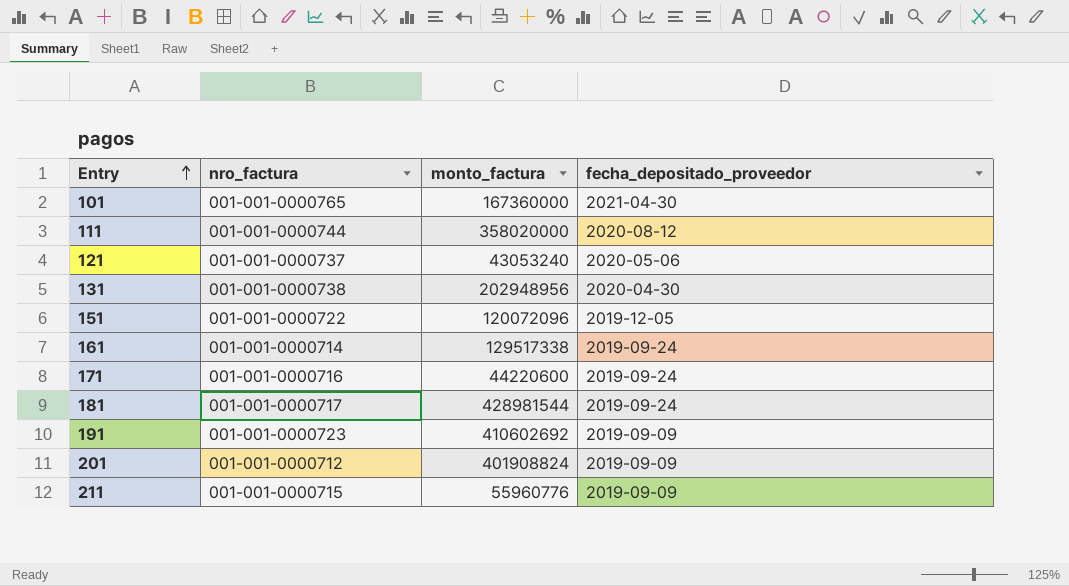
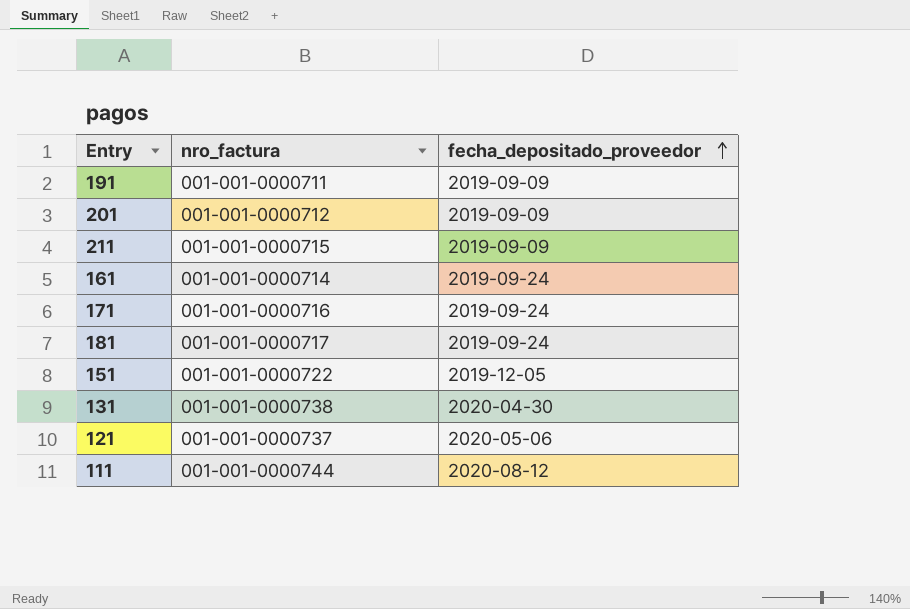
row order: Entry ascending -> fecha_depositado_proveedor ascending
column monto_factura | position: 3 -> none
row 101: 001-001-0000765 | 167360000 | 2021-04-30 -> none
191 | nro_factura: 001-001-0000723 -> 001-001-0000711

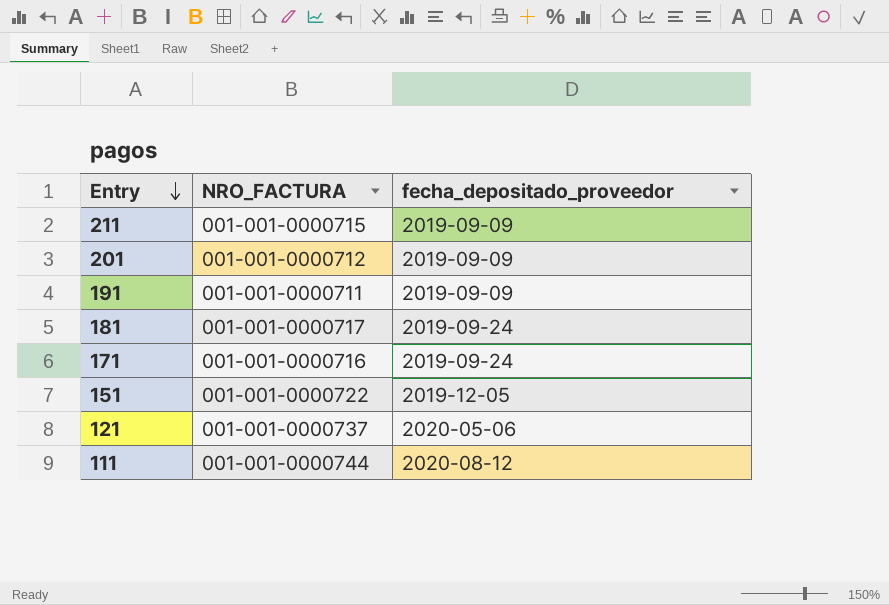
row order: fecha_depositado_proveedor ascending -> Entry descending
column name: nro_factura -> NRO_FACTURA
row 161: 001-001-0000714 | 2019-09-24 -> none
row 131: 001-001-0000738 | 2020-04-30 -> none

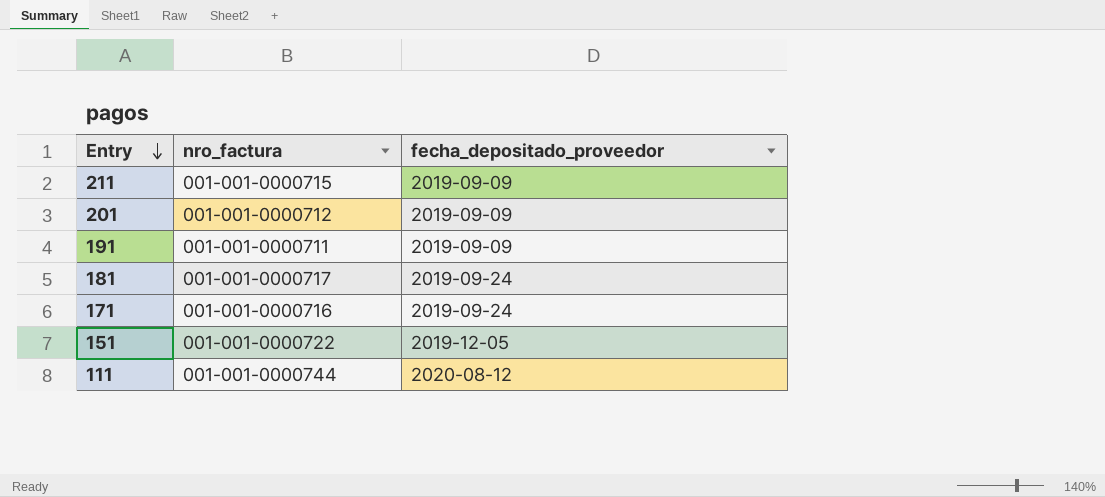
column name: NRO_FACTURA -> nro_factura
row 121: 001-001-0000737 | 2020-05-06 -> none

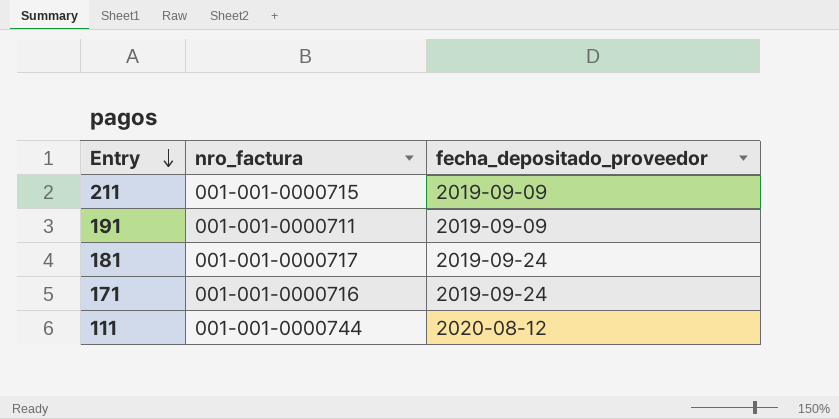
row 201: 001-001-0000712 | 2019-09-09 -> none
row 151: 001-001-0000722 | 2019-12-05 -> none

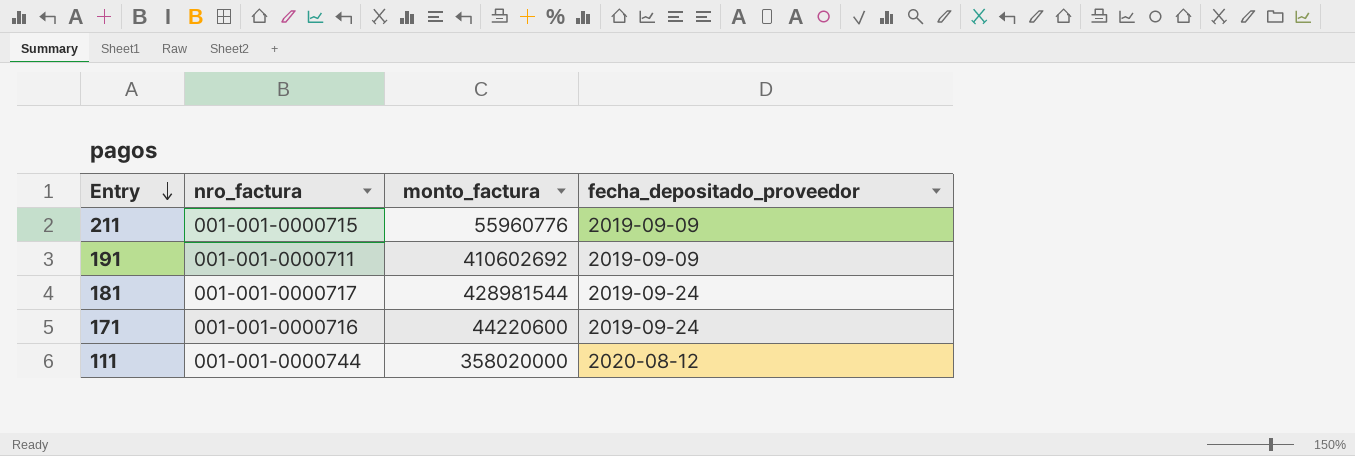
column monto_factura | position: none -> 3

